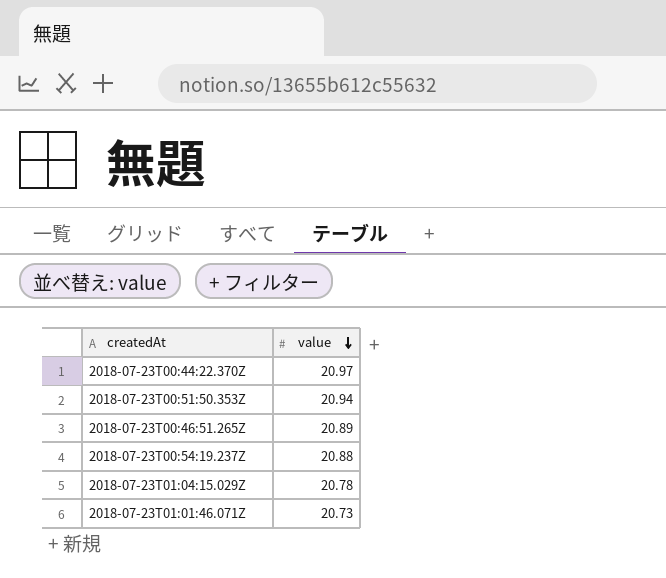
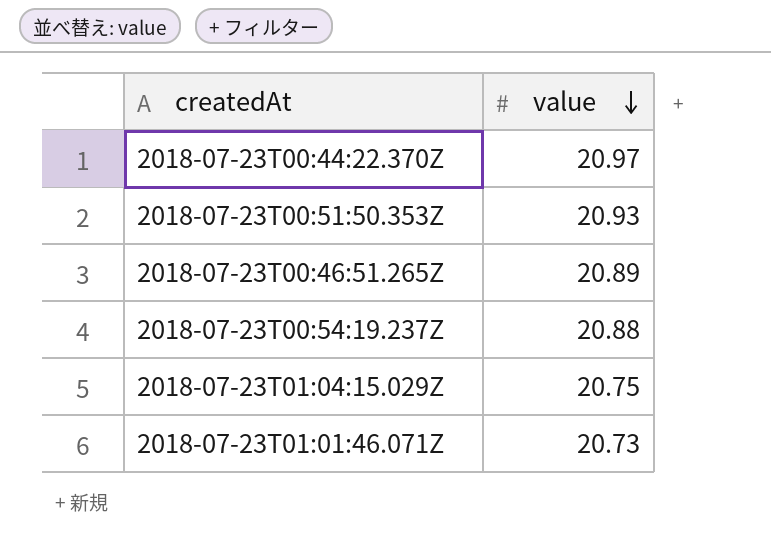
2018-07-23T00:51:50.353Z | value: 20.94 -> 20.93
2018-07-23T01:04:15.029Z | value: 20.78 -> 20.75

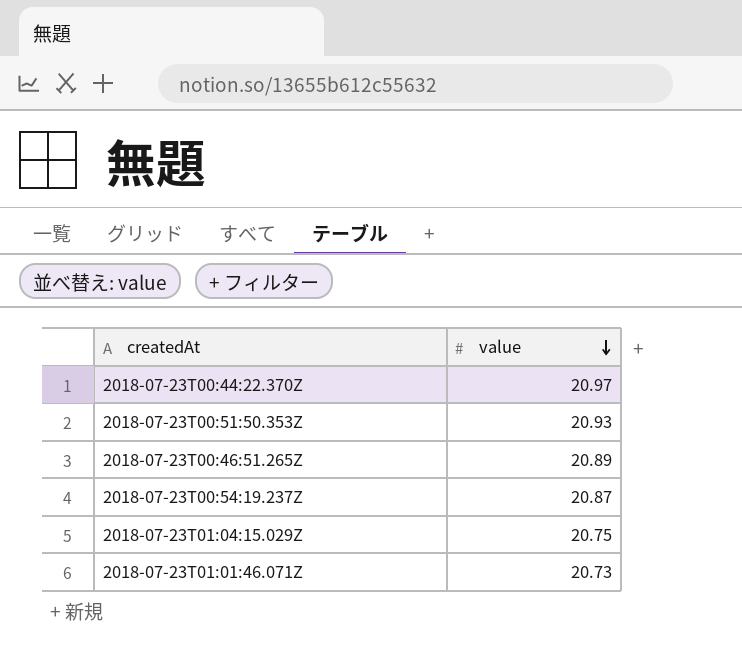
2018-07-23T00:54:19.237Z | value: 20.88 -> 20.87

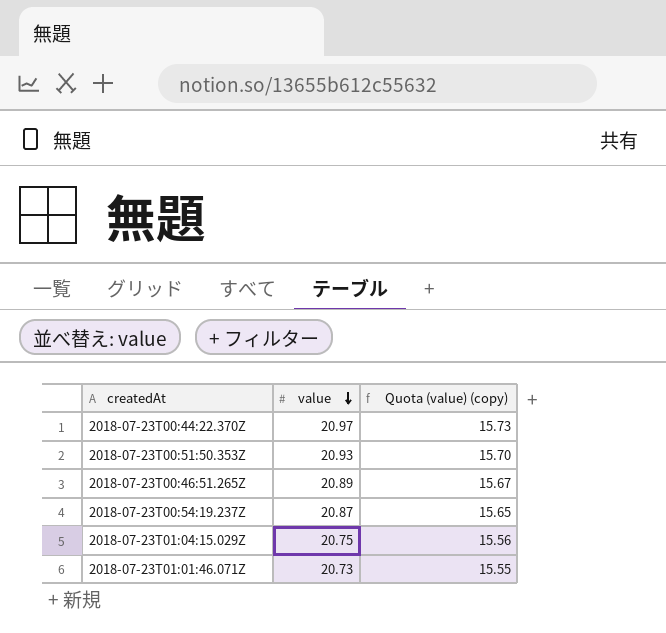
column Quota (value) (copy) | formula: none -> [value] * 0.75

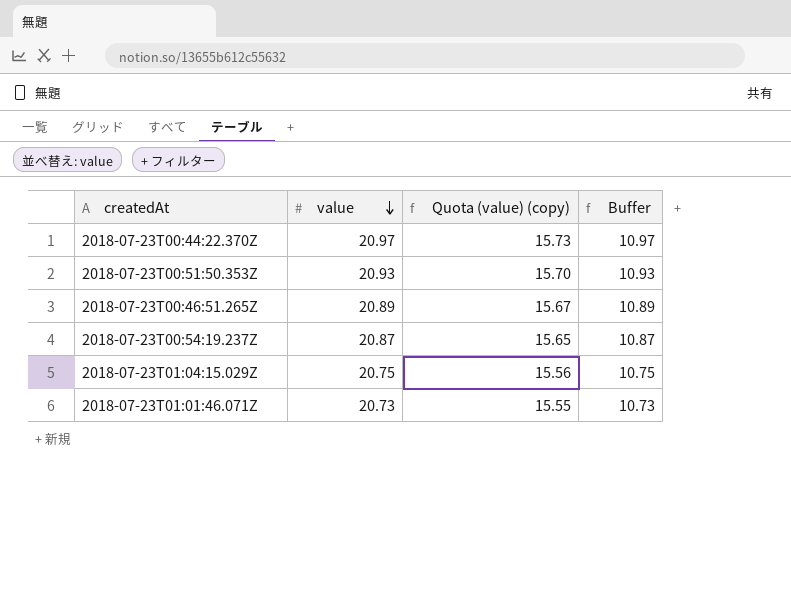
column Buffer | formula: none -> [value] - 10

